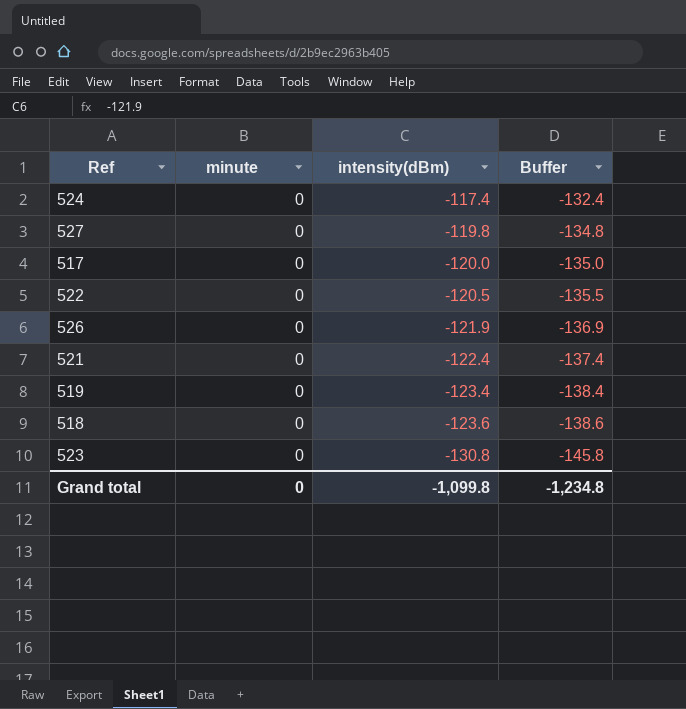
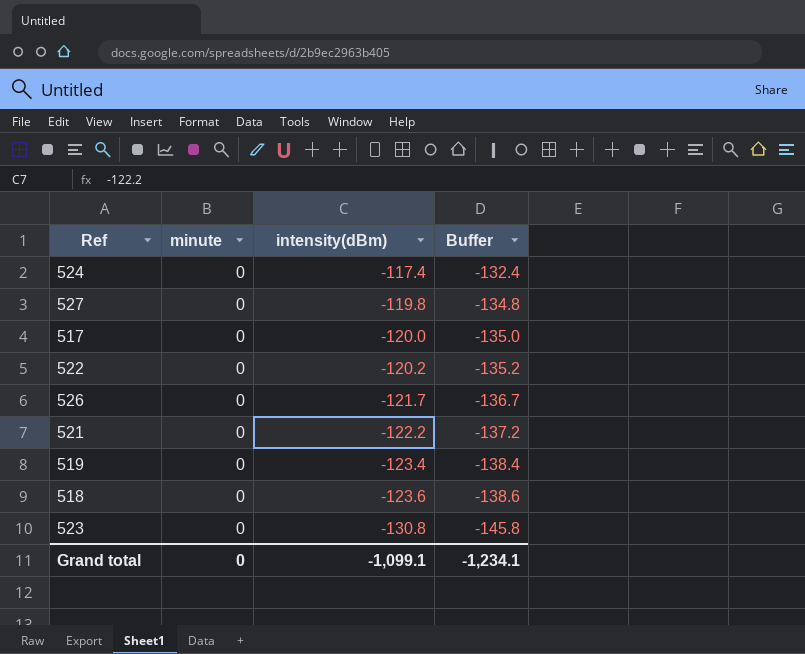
522 | intensity(dBm): -120.5 -> -120.2
522 | Buffer: -135.5 -> -135.2
526 | intensity(dBm): -121.9 -> -121.7
526 | Buffer: -136.9 -> -136.7
521 | intensity(dBm): -122.4 -> -122.2
521 | Buffer: -137.4 -> -137.2
Grand total | intensity(dBm): -1,099.8 -> -1,099.1
Grand total | Buffer: -1,234.8 -> -1,234.1

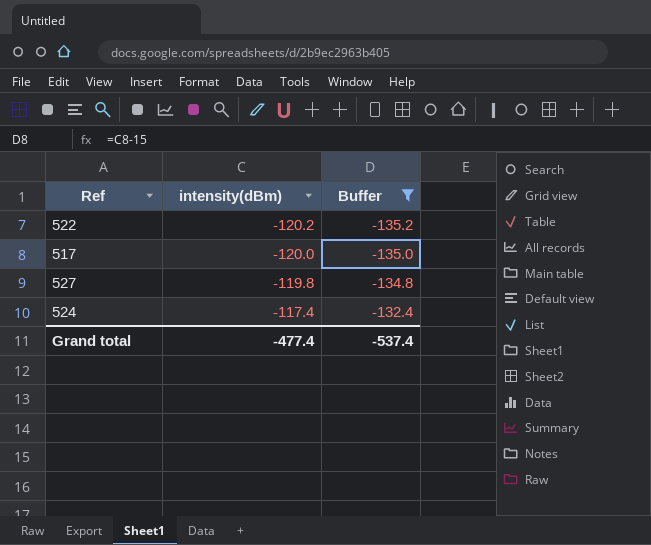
filter: none -> Buffer >= -135.2
row order: intensity(dBm) descending -> intensity(dBm) ascending
column minute | position: 2 -> none
Grand total | intensity(dBm): -1,099.1 -> -477.4
Grand total | Buffer: -1,234.1 -> -537.4

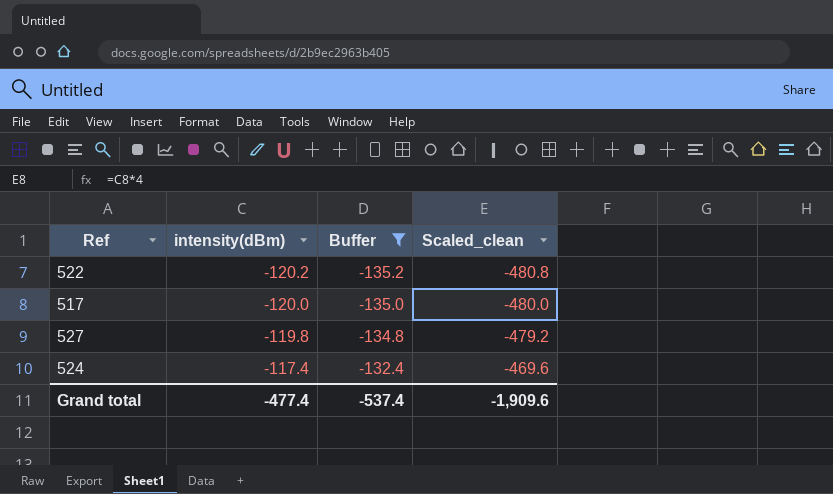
column Scaled_clean | formula: none -> [intensity(dBm)] * 4

